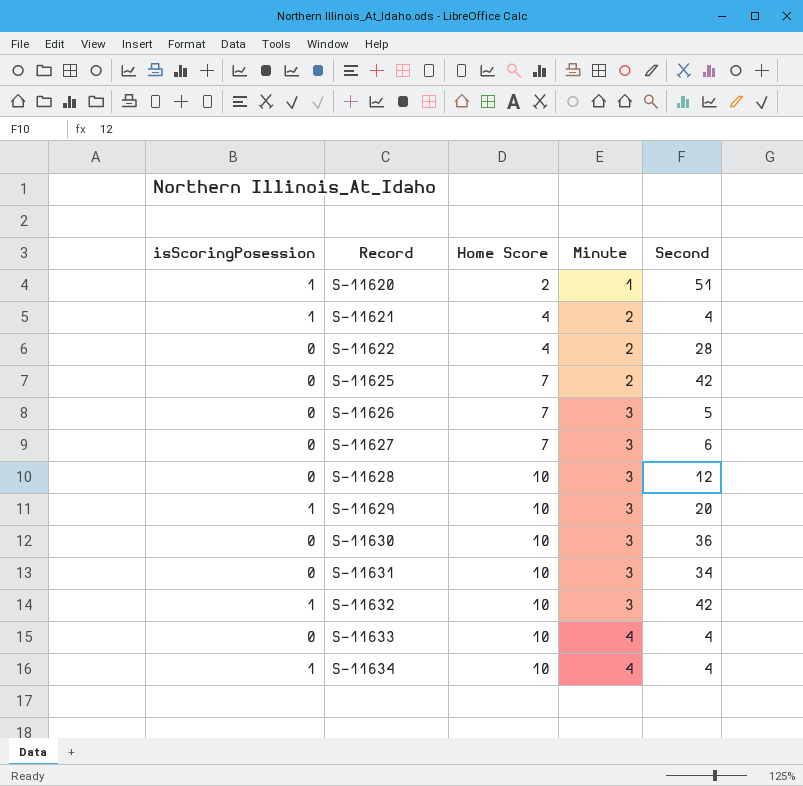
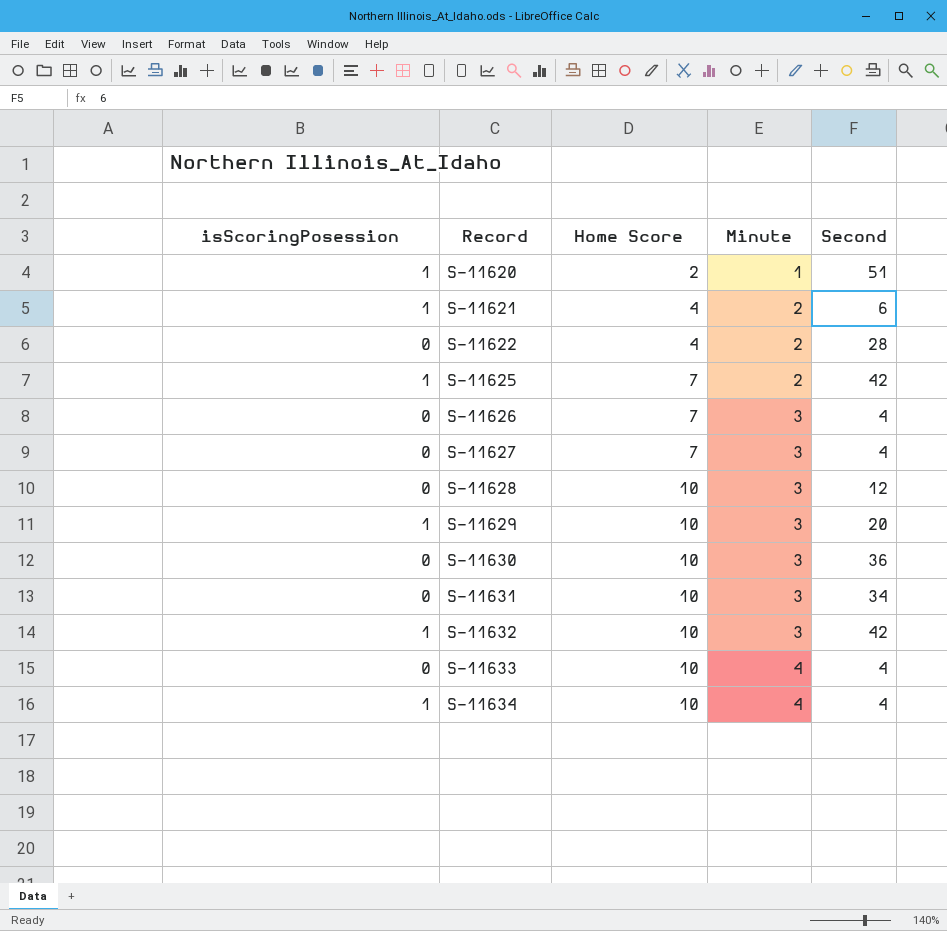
S-11621 | Second: 4 -> 6
S-11625 | isScoringPosession: 0 -> 1
S-11626 | Second: 5 -> 4
S-11627 | Second: 6 -> 4

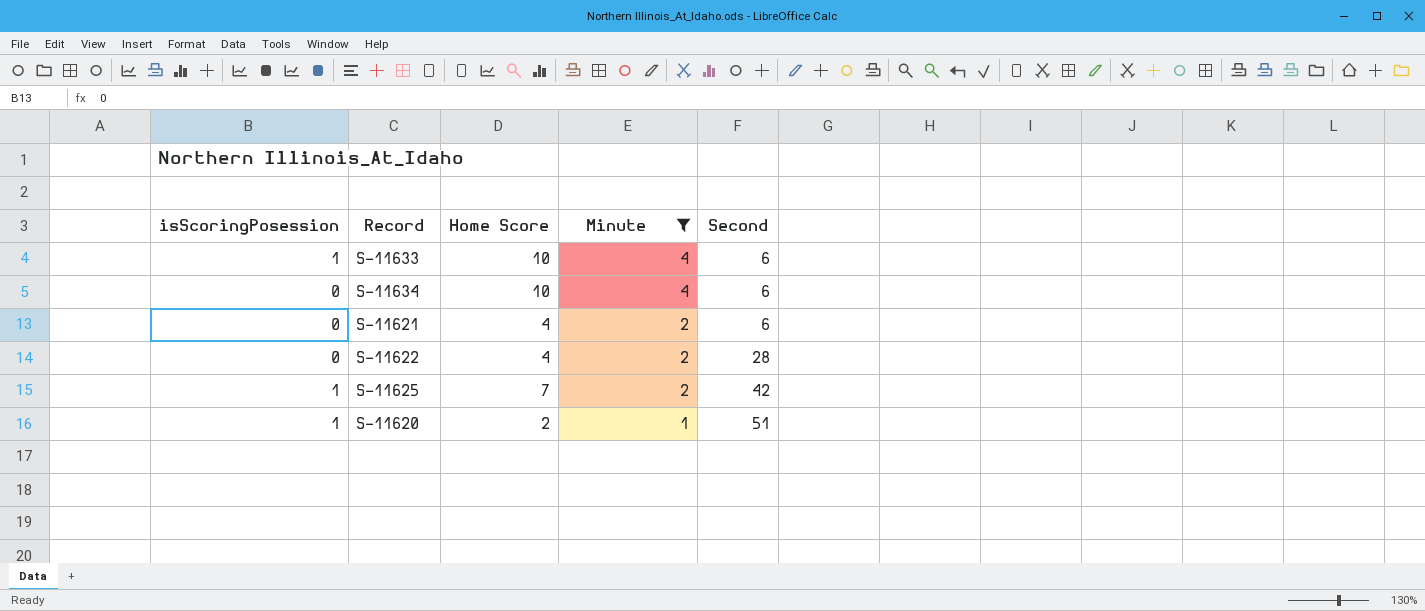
filter: none -> Minute != 3
row order: Record ascending -> Minute descending
S-11633 | isScoringPosession: 0 -> 1
S-11633 | Second: 4 -> 6
S-11634 | isScoringPosession: 1 -> 0
S-11634 | Second: 4 -> 6
S-11621 | isScoringPosession: 1 -> 0

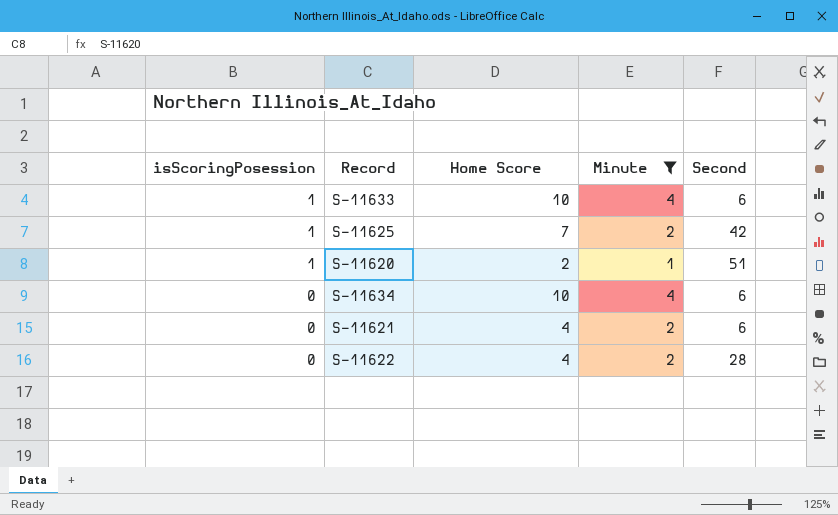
row order: Minute descending -> isScoringPosession descending

